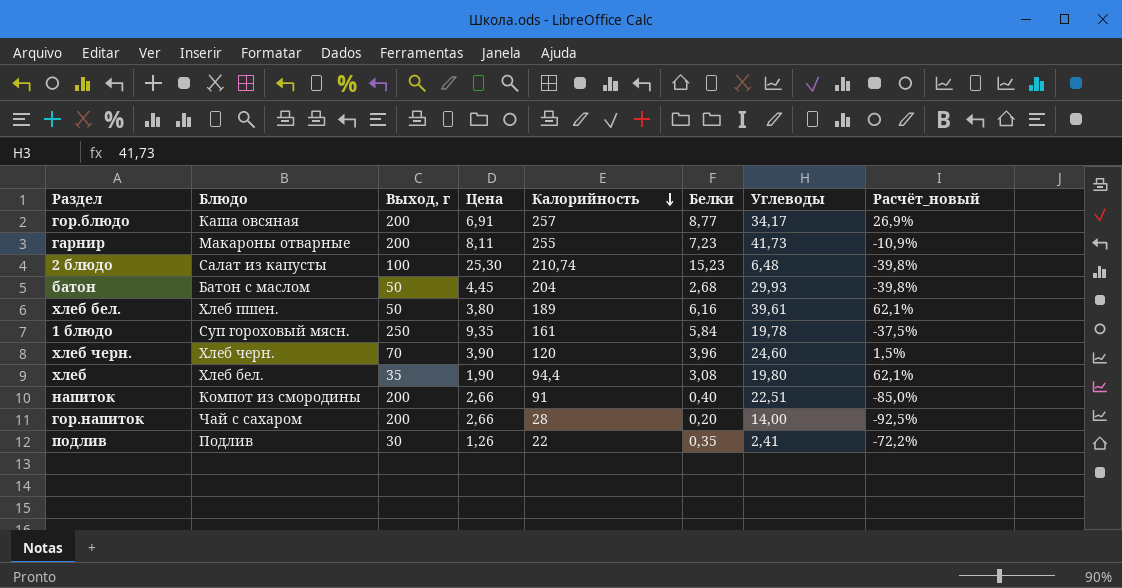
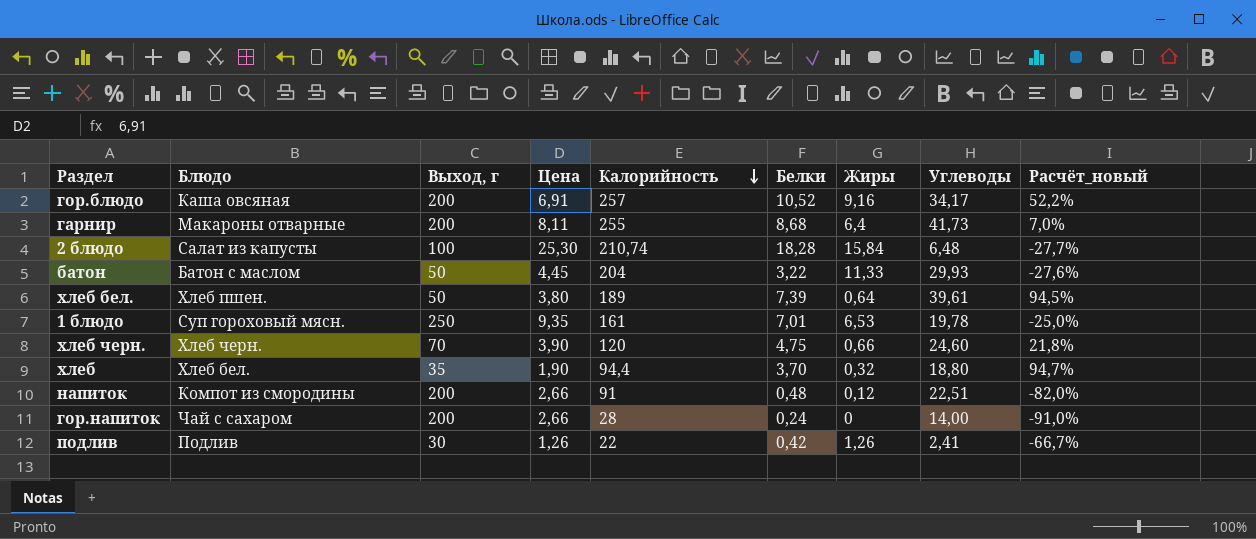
column Жиры | position: none -> 7
гор.блюдо | Белки: 8,77 -> 10,52
гор.блюдо | Расчёт_новый: 26,9% -> 52,2%
гарнир | Белки: 7,23 -> 8,68
гарнир | Расчёт_новый: -10,9% -> 7,0%
2 блюдо | Белки: 15,23 -> 18,28
2 блюдо | Расчёт_новый: -39,8% -> -27,7%
батон | Белки: 2,68 -> 3,22
батон | Расчёт_новый: -39,8% -> -27,6%
хлеб бел. | Белки: 6,16 -> 7,39
хлеб бел. | Расчёт_новый: 62,1% -> 94,5%
1 блюдо | Белки: 5,84 -> 7,01
1 блюдо | Расчёт_новый: -37,5% -> -25,0%
хлеб черн. | Белки: 3,96 -> 4,75
хлеб черн. | Расчёт_новый: 1,5% -> 21,8%
хлеб | Белки: 3,08 -> 3,70
хлеб | Углеводы: 19,80 -> 18,80
хлеб | Расчёт_новый: 62,1% -> 94,7%
напиток | Белки: 0,40 -> 0,48
напиток | Расчёт_новый: -85,0% -> -82,0%
гор.напиток | Белки: 0,20 -> 0,24
гор.напиток | Расчёт_новый: -92,5% -> -91,0%
подлив | Белки: 0,35 -> 0,42
подлив | Расчёт_новый: -72,2% -> -66,7%

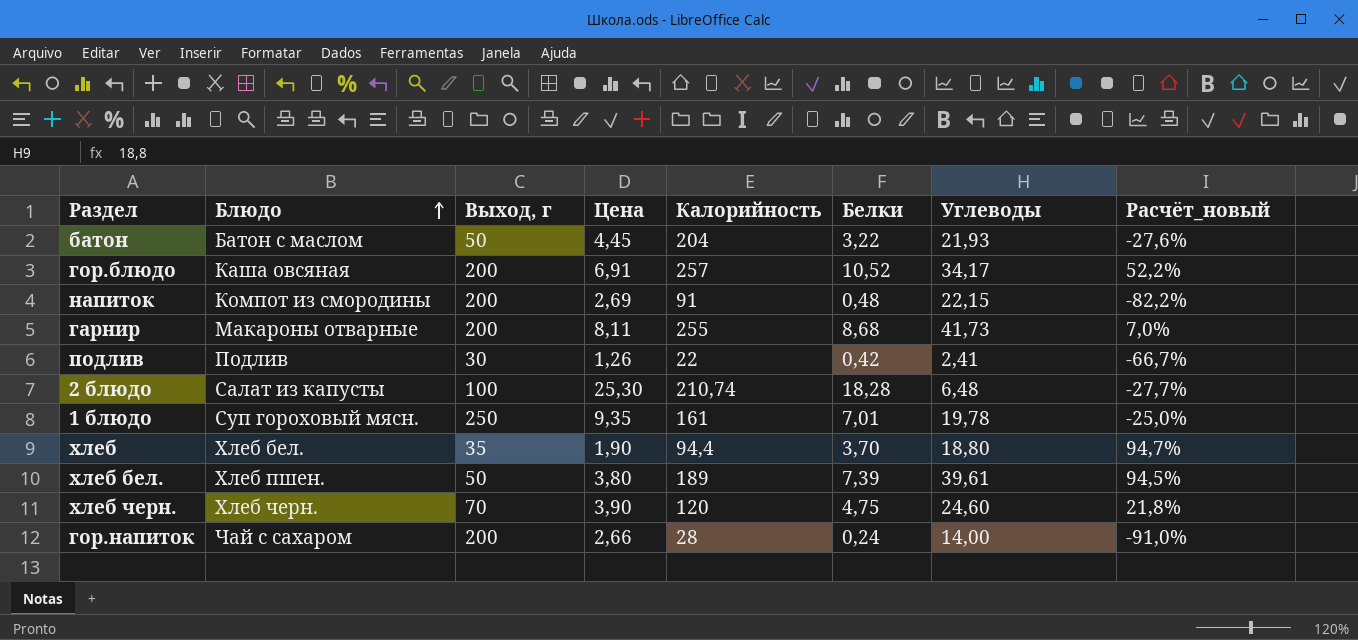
row order: Калорийность descending -> Блюдо ascending
column Жиры | position: 7 -> none
батон | Углеводы: 29,93 -> 21,93
напиток | Цена: 2,66 -> 2,69
напиток | Углеводы: 22,51 -> 22,15
напиток | Расчёт_новый: -82,0% -> -82,2%

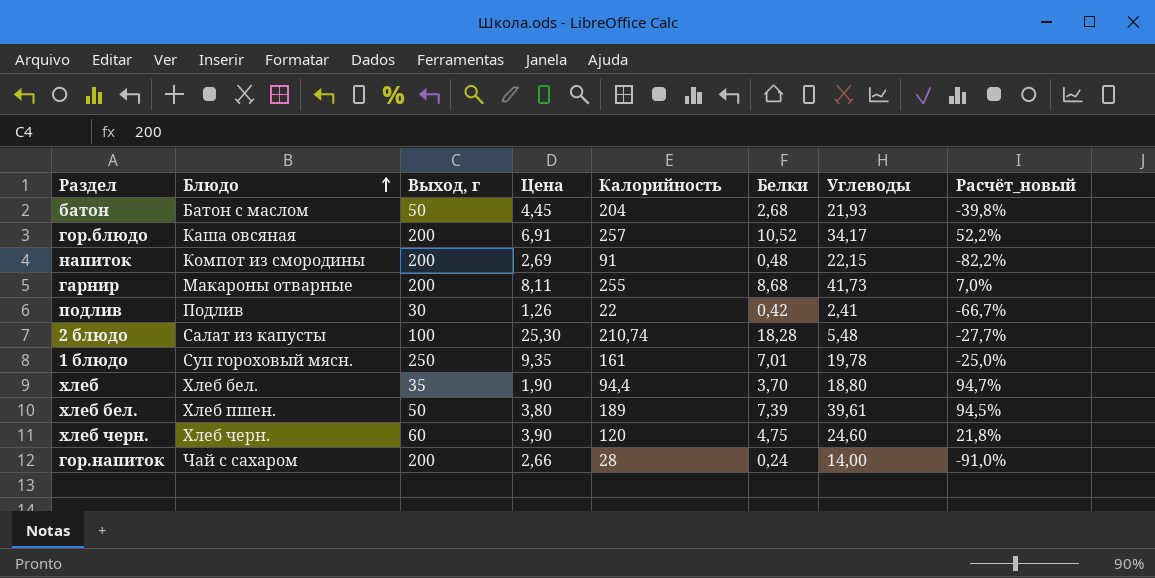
батон | Белки: 3,22 -> 2,68
батон | Расчёт_новый: -27,6% -> -39,8%
2 блюдо | Углеводы: 6,48 -> 5,48
хлеб черн. | Выход, г: 70 -> 60

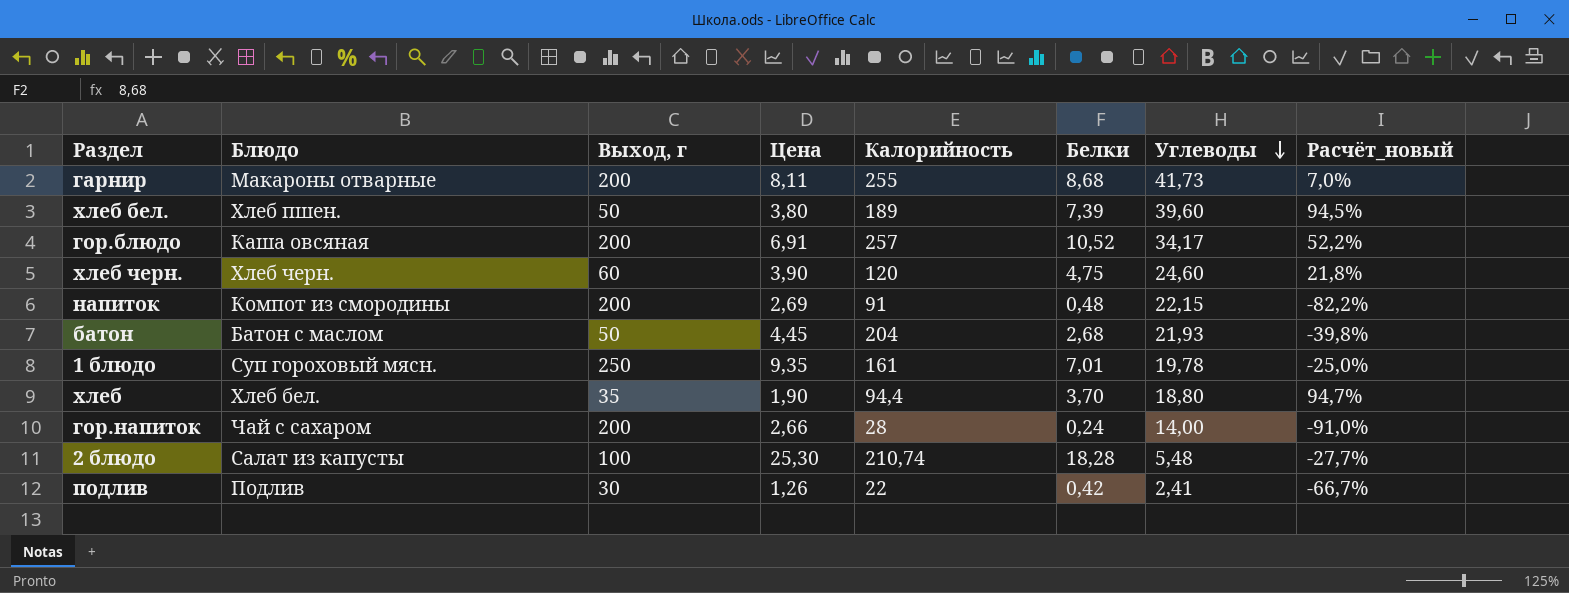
row order: Блюдо ascending -> Углеводы descending
хлеб бел. | Углеводы: 39,61 -> 39,60

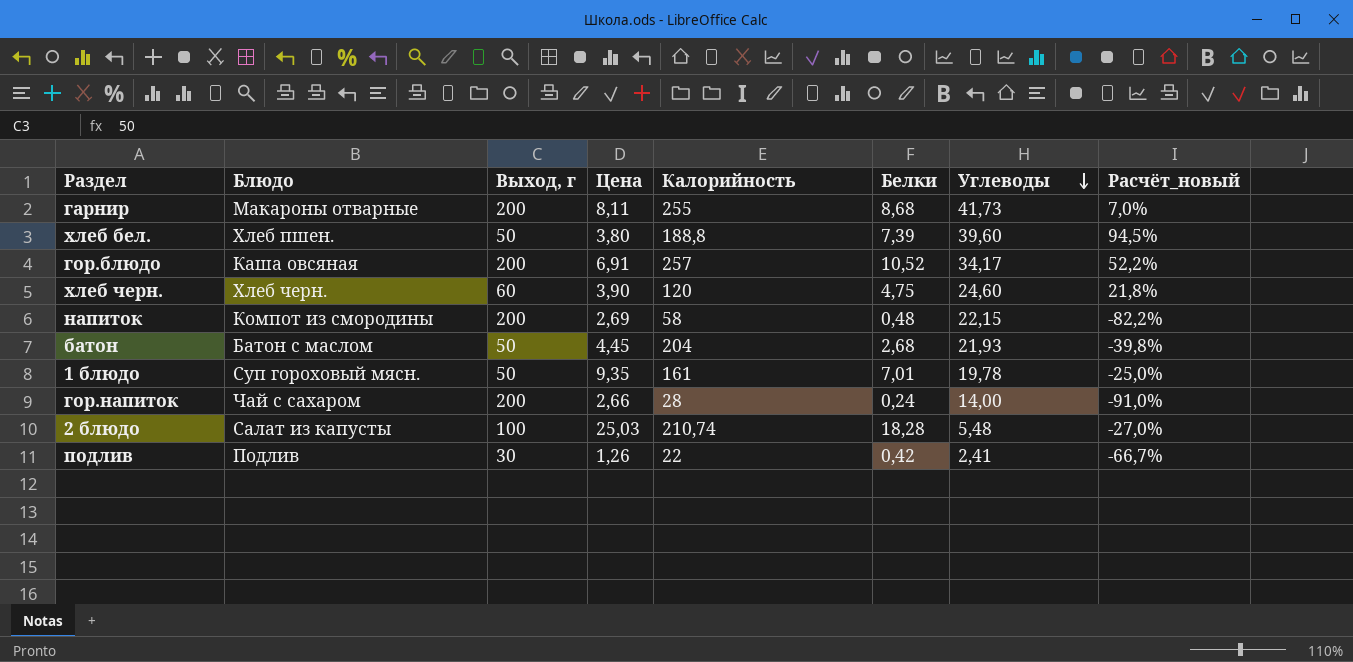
row хлеб: Хлеб бел. | 35 | 1,90 | 94,4 | 3,70 | 18,80 | 94,7% -> none
хлеб бел. | Калорийность: 189 -> 188,8
напиток | Калорийность: 91 -> 58
1 блюдо | Выход, г: 250 -> 50
2 блюдо | Цена: 25,30 -> 25,03
2 блюдо | Расчёт_новый: -27,7% -> -27,0%

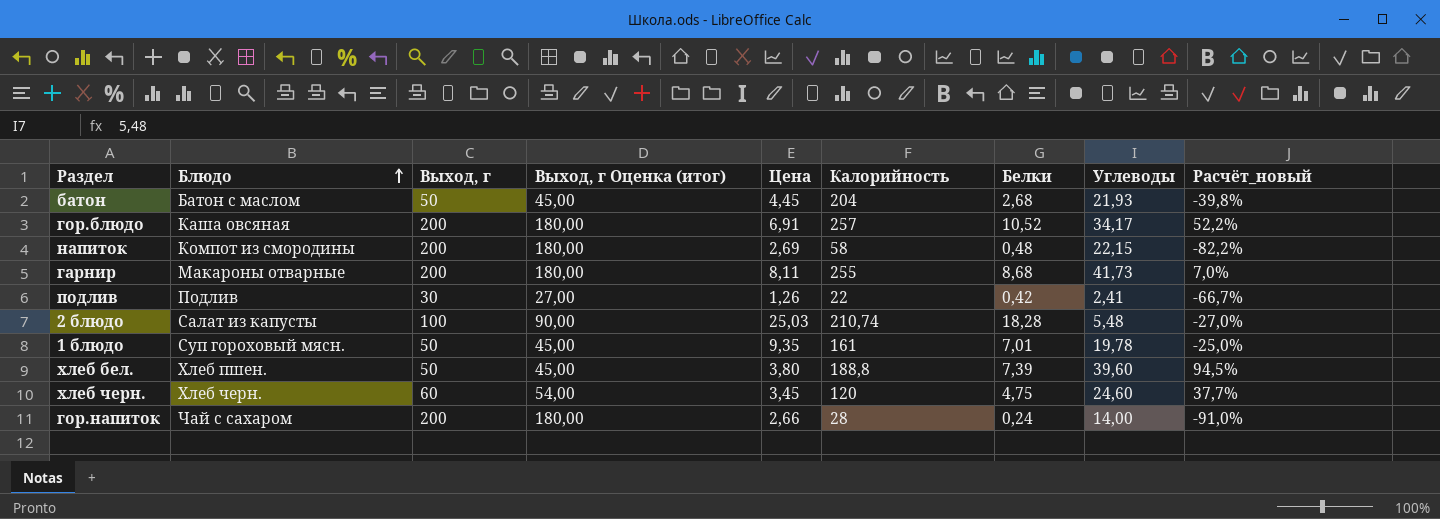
row order: Углеводы descending -> Блюдо ascending
column Выход, г Оценка (итог) | formula: none -> [Выход, г] * 0,9
хлеб черн. | Цена: 3,90 -> 3,45
хлеб черн. | Расчёт_новый: 21,8% -> 37,7%

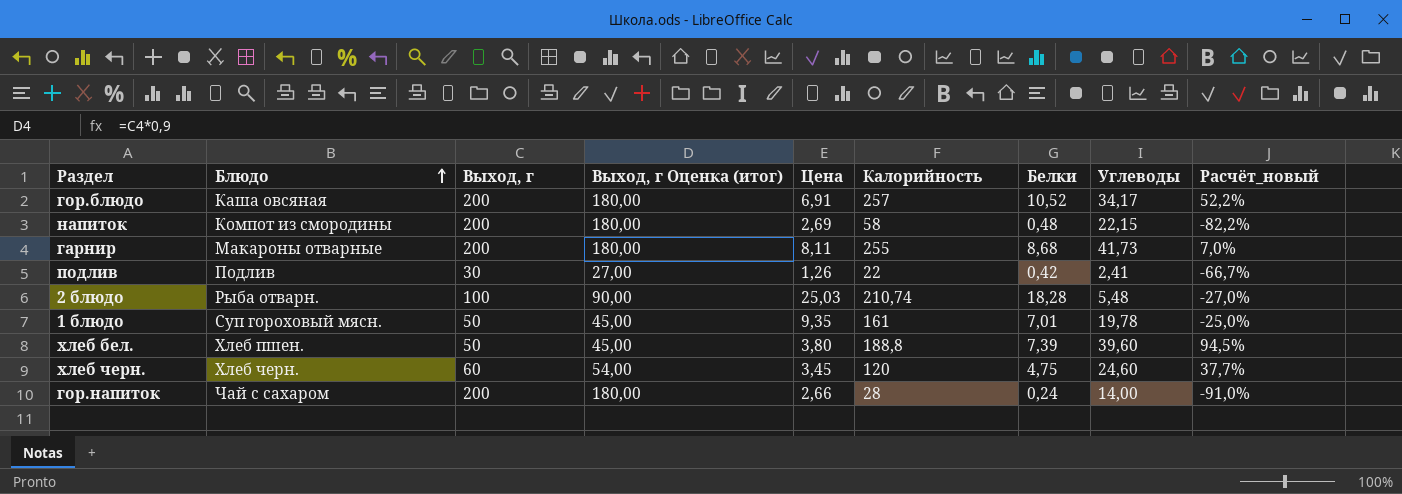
row батон: Батон с маслом | 50 | 45,00 | 4,45 | 204 | 2,68 | 21,93 | -39,8% -> none
2 блюдо | Блюдо: Салат из капусты -> Рыба отварн.

